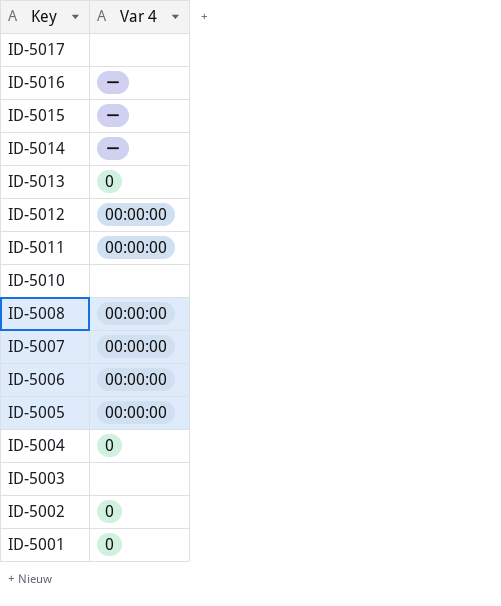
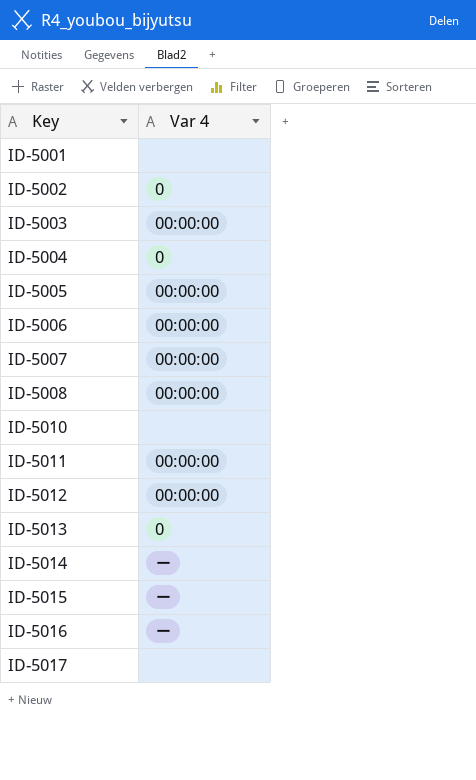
row order: Key descending -> Key ascending
ID-5001 | Var 4: 0 -> none
ID-5003 | Var 4: none -> 00:00:00

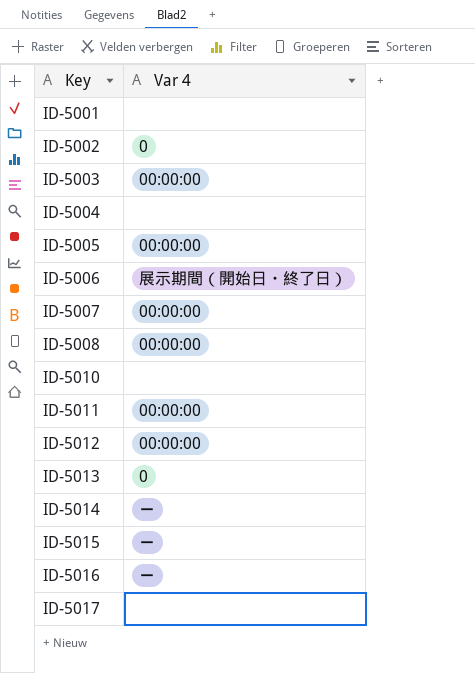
ID-5004 | Var 4: 0 -> none
ID-5006 | Var 4: 00:00:00 -> 展示期間（開始日・終了日）

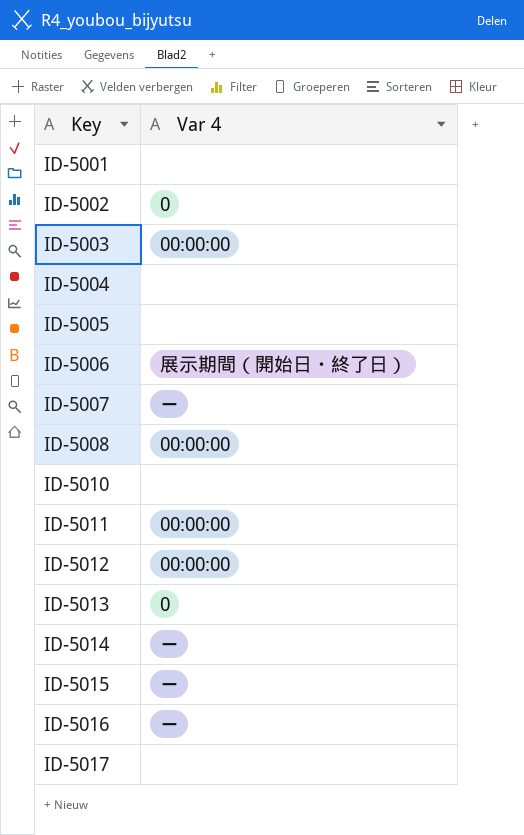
ID-5005 | Var 4: 00:00:00 -> none
ID-5007 | Var 4: 00:00:00 -> ー

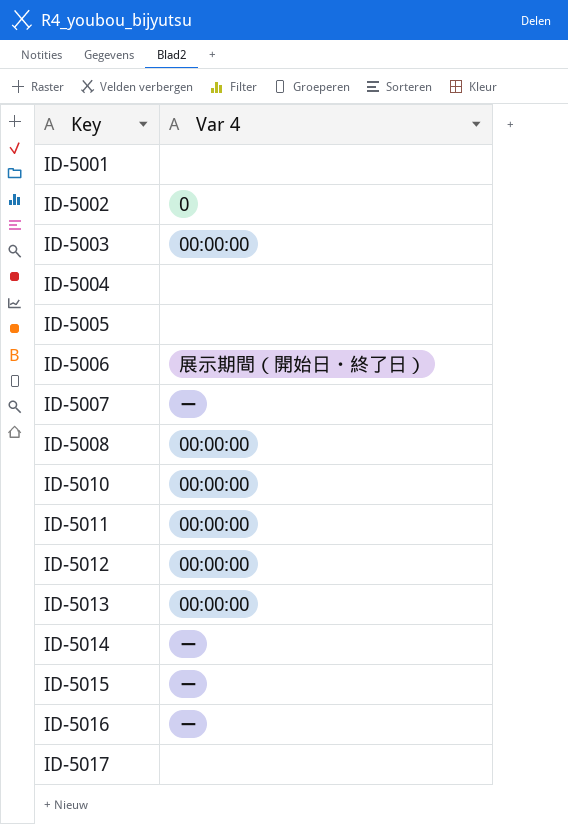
ID-5010 | Var 4: none -> 00:00:00
ID-5013 | Var 4: 0 -> 00:00:00

